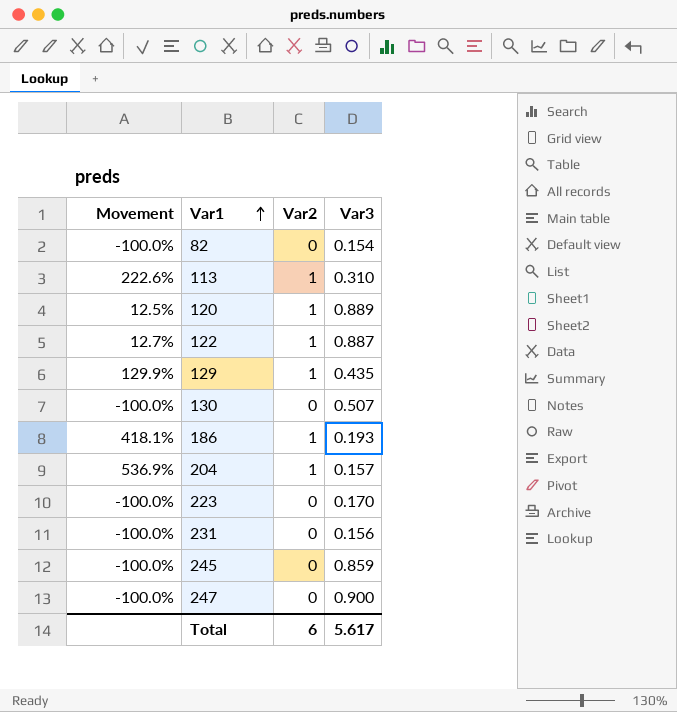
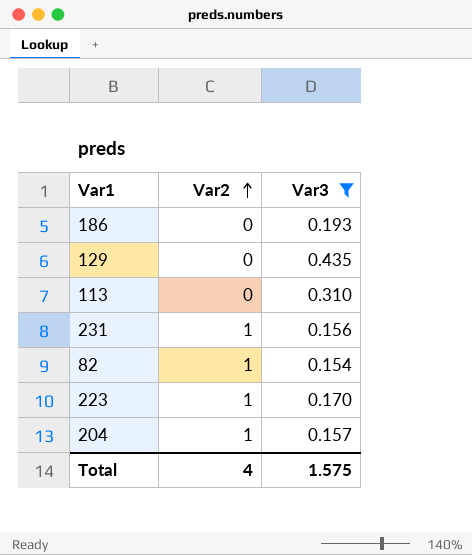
filter: none -> Var3 <= 0.435
row order: Var1 ascending -> Var2 ascending
column Movement | formula: ([Var2] - [Var3]) / [Var3] -> none
186 | Var2: 1 -> 0
129 | Var2: 1 -> 0
113 | Var2: 1 -> 0
231 | Var2: 0 -> 1
82 | Var2: 0 -> 1
223 | Var2: 0 -> 1
Total | Var2: 6 -> 4
Total | Var3: 5.617 -> 1.575

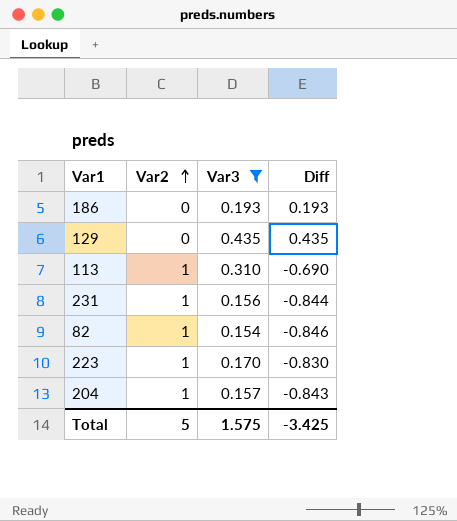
column Diff | formula: none -> [Var3] - [Var2]
113 | Var2: 0 -> 1
Total | Var2: 4 -> 5

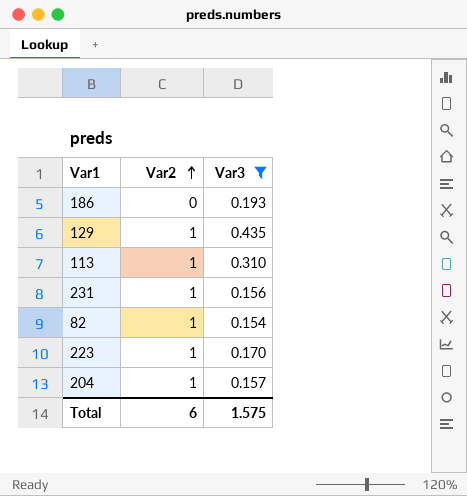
column Diff | formula: [Var3] - [Var2] -> none
129 | Var2: 0 -> 1
Total | Var2: 5 -> 6

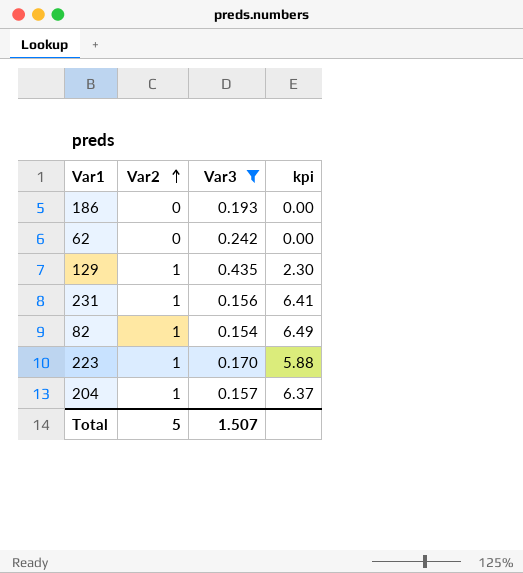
column kpi | formula: none -> [Var2] / [Var3]
row 113: 1 | 0.310 -> none
row 62: none -> 0 | 0.242 | 0.00
Total | Var2: 6 -> 5
Total | Var3: 1.575 -> 1.507

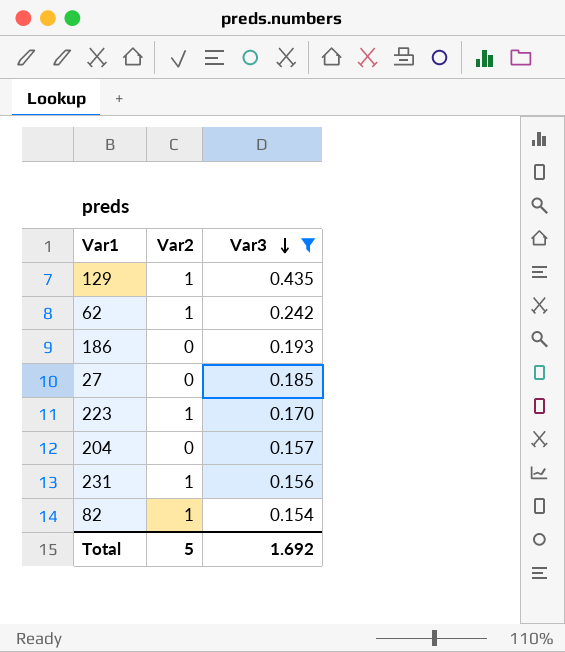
row order: Var2 ascending -> Var3 descending
column kpi | formula: [Var2] / [Var3] -> none
62 | Var2: 0 -> 1
row 27: none -> 0 | 0.185
204 | Var2: 1 -> 0
Total | Var3: 1.507 -> 1.692

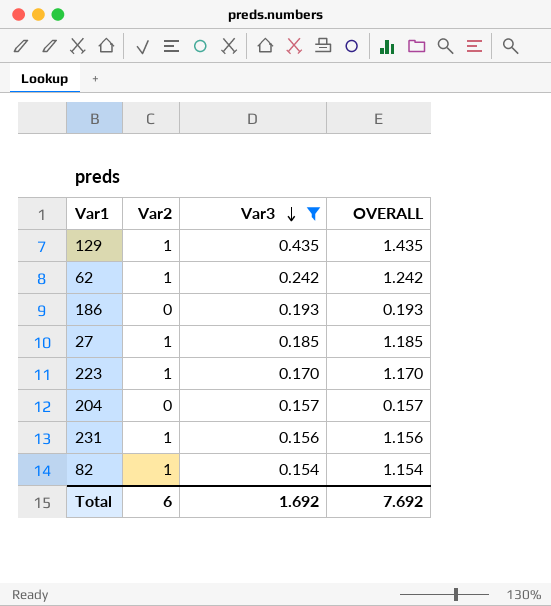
column OVERALL | formula: none -> [Var2] + [Var3]
27 | Var2: 0 -> 1
Total | Var2: 5 -> 6

